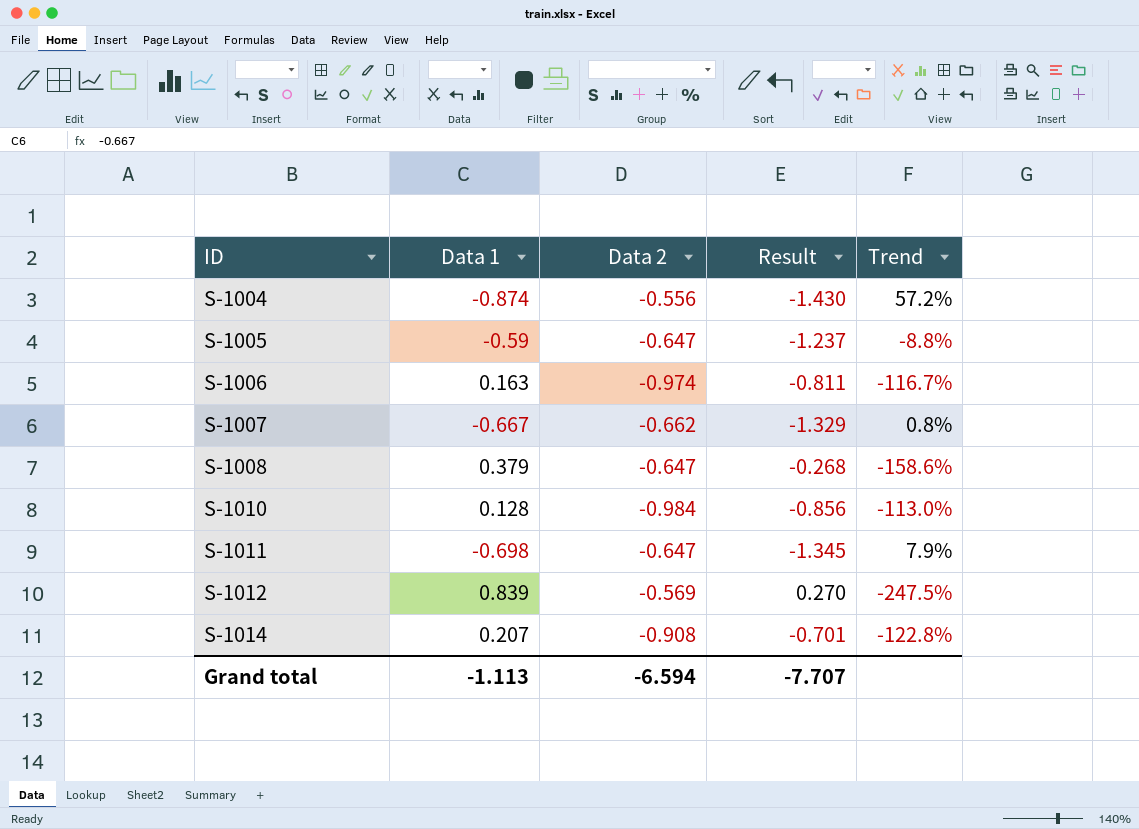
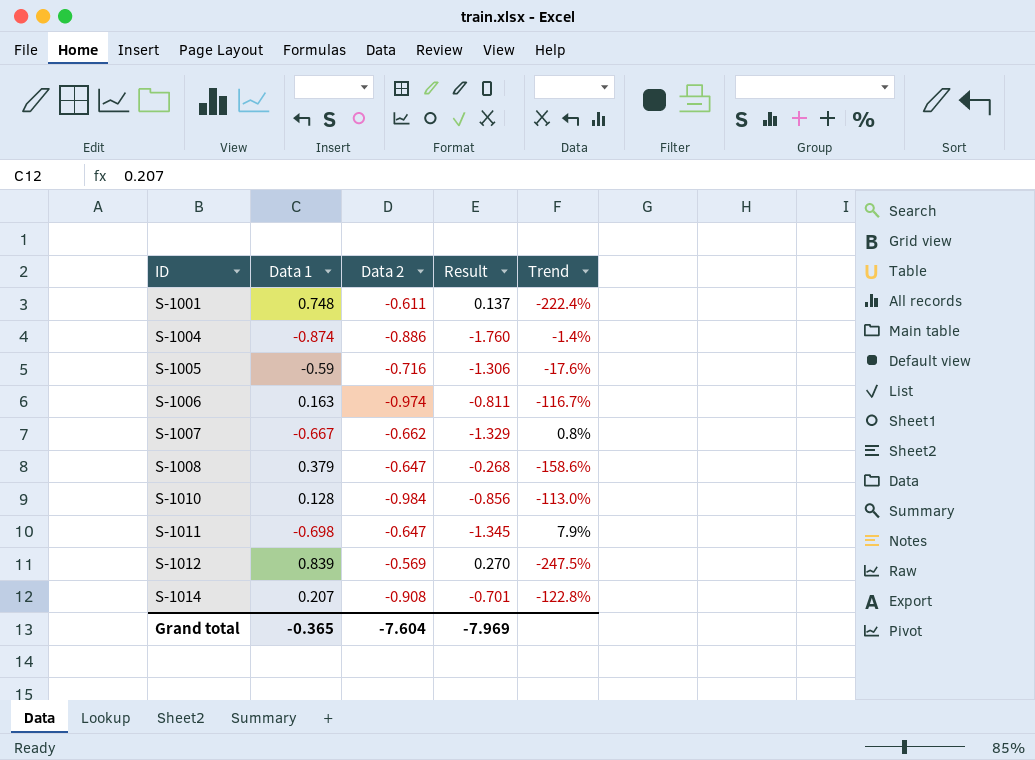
row S-1001: none -> 0.748 | -0.611 | 0.137 | -222.4%
S-1004 | Data 2: -0.556 -> -0.886
S-1004 | Result: -1.430 -> -1.760
S-1004 | Trend: 57.2% -> -1.4%
S-1005 | Data 2: -0.647 -> -0.716
S-1005 | Result: -1.237 -> -1.306
S-1005 | Trend: -8.8% -> -17.6%
Grand total | Data 1: -1.113 -> -0.365
Grand total | Data 2: -6.594 -> -7.604
Grand total | Result: -7.707 -> -7.969

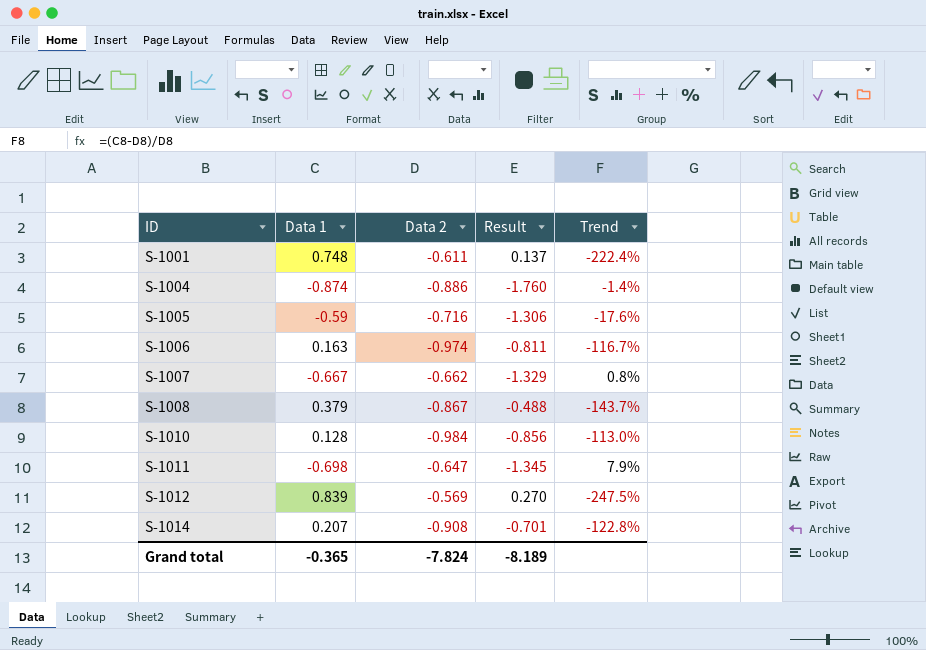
S-1008 | Data 2: -0.647 -> -0.867
S-1008 | Result: -0.268 -> -0.488
S-1008 | Trend: -158.6% -> -143.7%
Grand total | Data 2: -7.604 -> -7.824
Grand total | Result: -7.969 -> -8.189

